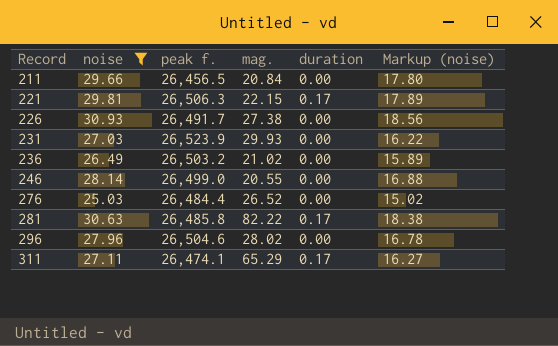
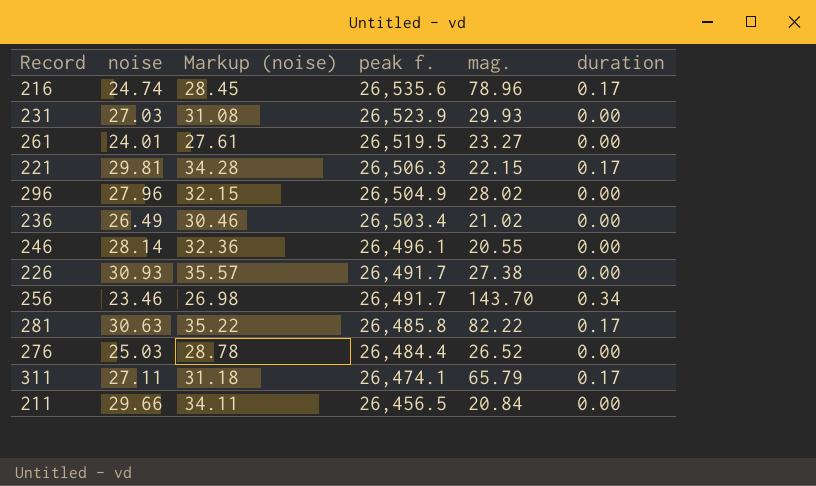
filter: noise >= 25.03 -> none
row order: Record ascending -> peak f. descending
column Markup (noise) | formula: [noise] * 0.6 -> [noise] * 1.15
column Markup (noise) | position: 6 -> 3
296 | peak f.: 26,504.6 -> 26,504.9
236 | peak f.: 26,503.2 -> 26,503.4
246 | peak f.: 26,499.0 -> 26,496.1
311 | mag.: 65.29 -> 65.79

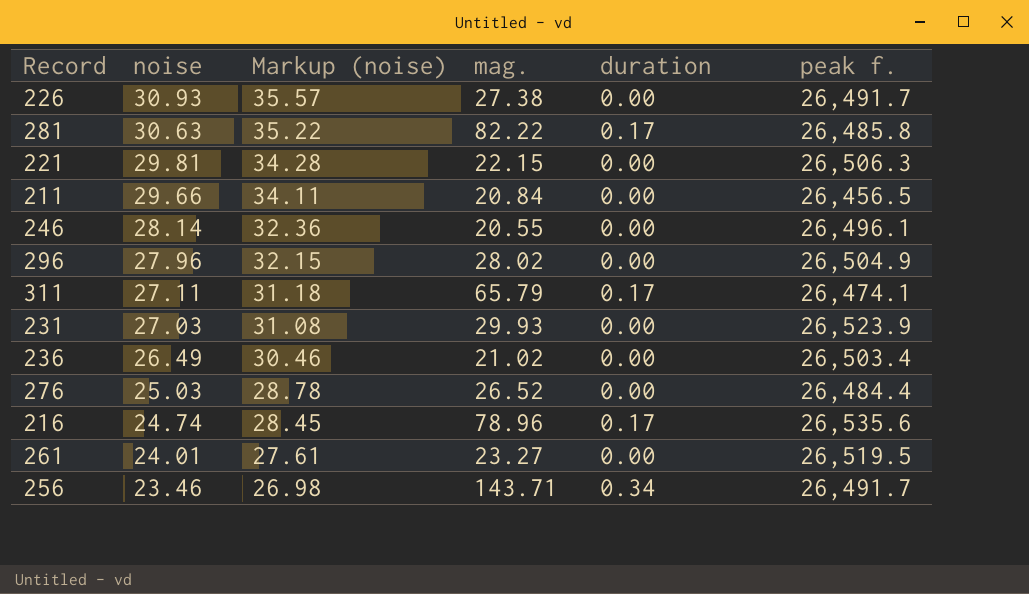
row order: peak f. descending -> noise descending
column peak f. | position: 4 -> 6
221 | duration: 0.17 -> 0.00
256 | mag.: 143.70 -> 143.71

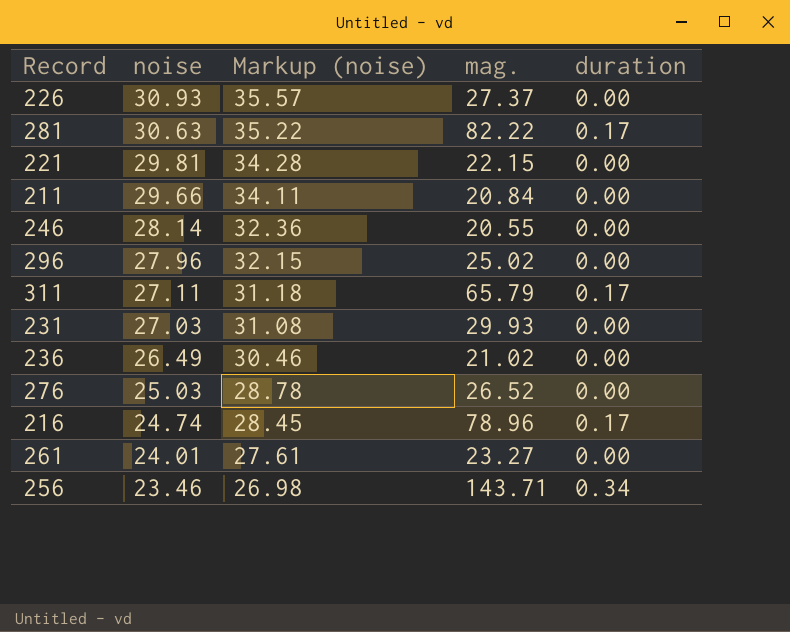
column peak f. | position: 6 -> none
226 | mag.: 27.38 -> 27.37
296 | mag.: 28.02 -> 25.02

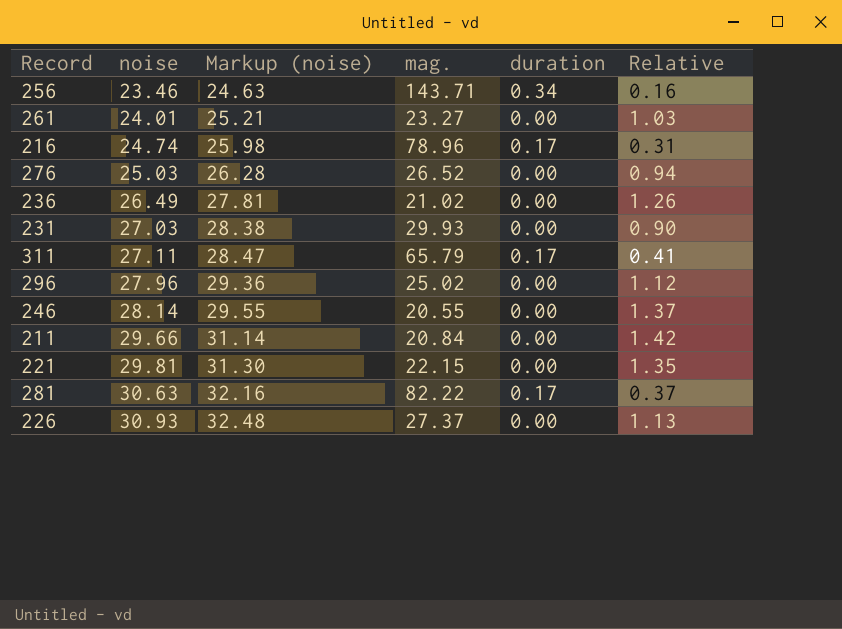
row order: noise descending -> noise ascending
column Markup (noise) | formula: [noise] * 1.15 -> [noise] * 1.05
column Relative | formula: none -> [noise] / [mag.]

